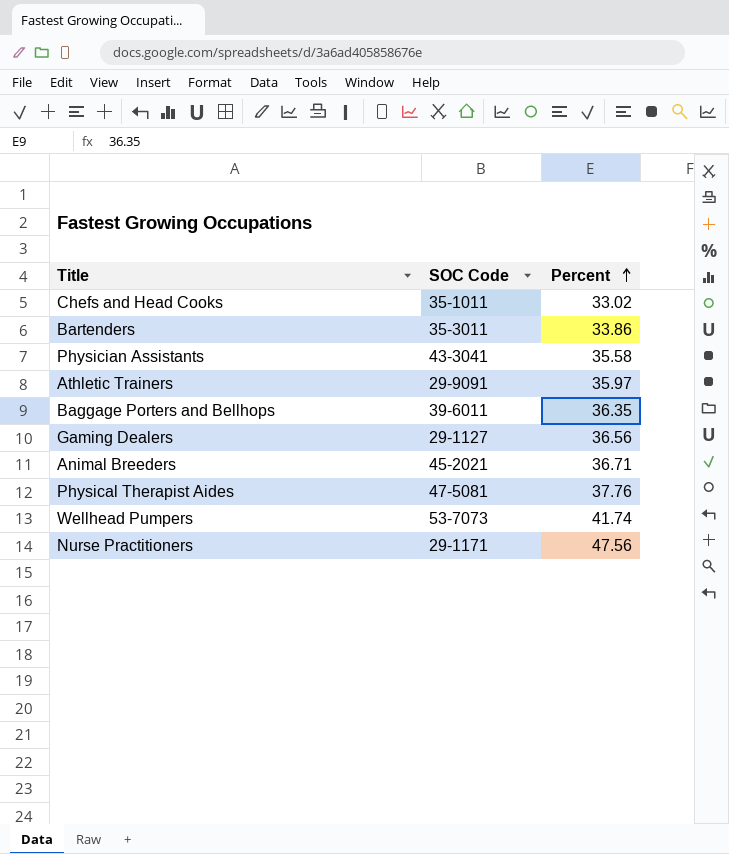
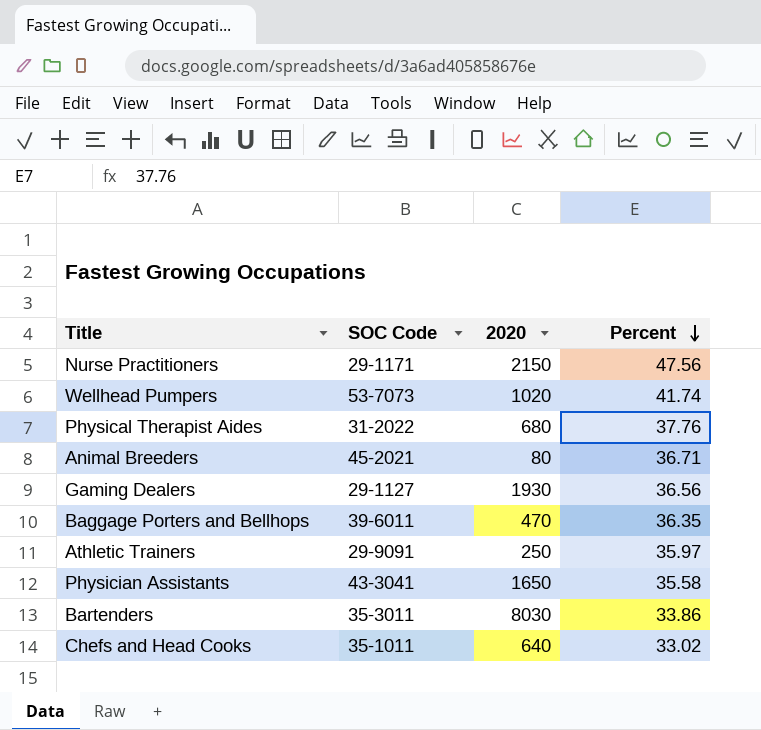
row order: Percent ascending -> Percent descending
column 2020 | position: none -> 3
Physical Therapist Aides | SOC Code: 47-5081 -> 31-2022

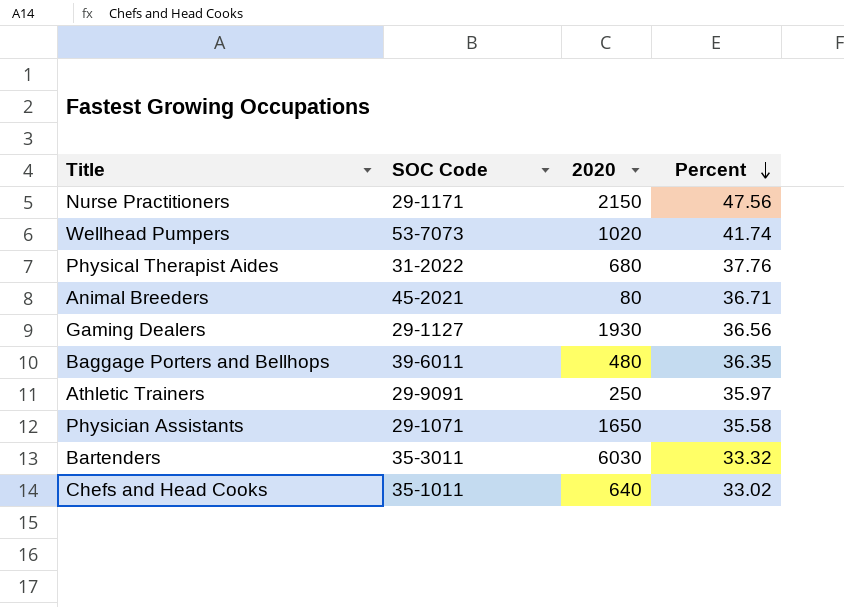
Baggage Porters and Bellhops | 2020: 470 -> 480
Physician Assistants | SOC Code: 43-3041 -> 29-1071
Bartenders | 2020: 8030 -> 6030
Bartenders | Percent: 33.86 -> 33.32

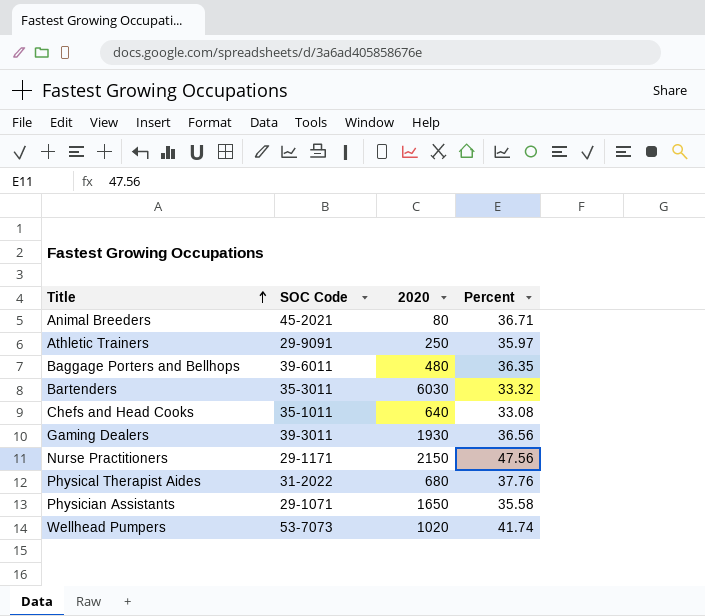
row order: Percent descending -> Title ascending
Chefs and Head Cooks | Percent: 33.02 -> 33.08
Gaming Dealers | SOC Code: 29-1127 -> 39-3011

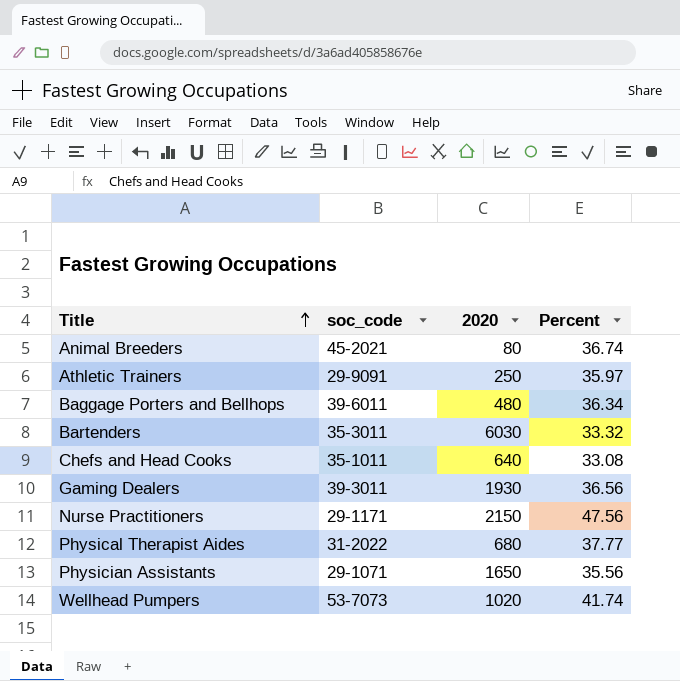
column name: SOC Code -> soc_code
Animal Breeders | Percent: 36.71 -> 36.74
Baggage Porters and Bellhops | Percent: 36.35 -> 36.34
Physical Therapist Aides | Percent: 37.76 -> 37.77
Physician Assistants | Percent: 35.58 -> 35.56

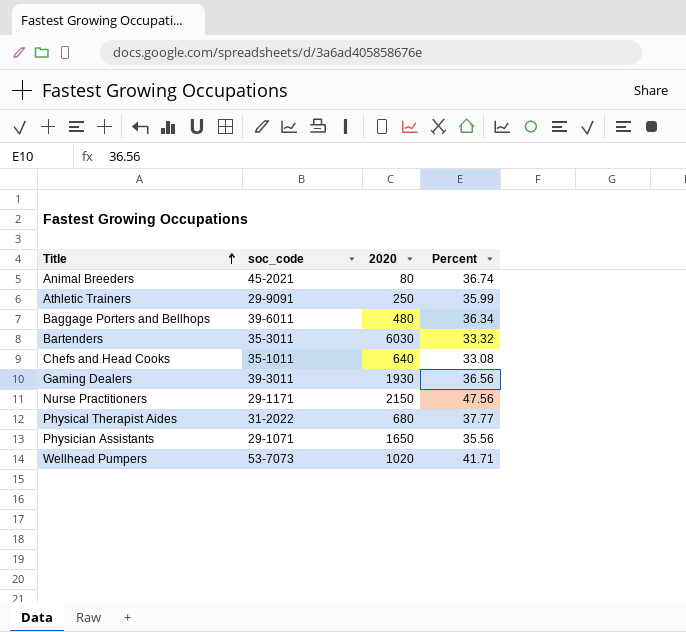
Athletic Trainers | Percent: 35.97 -> 35.99
Wellhead Pumpers | Percent: 41.74 -> 41.71

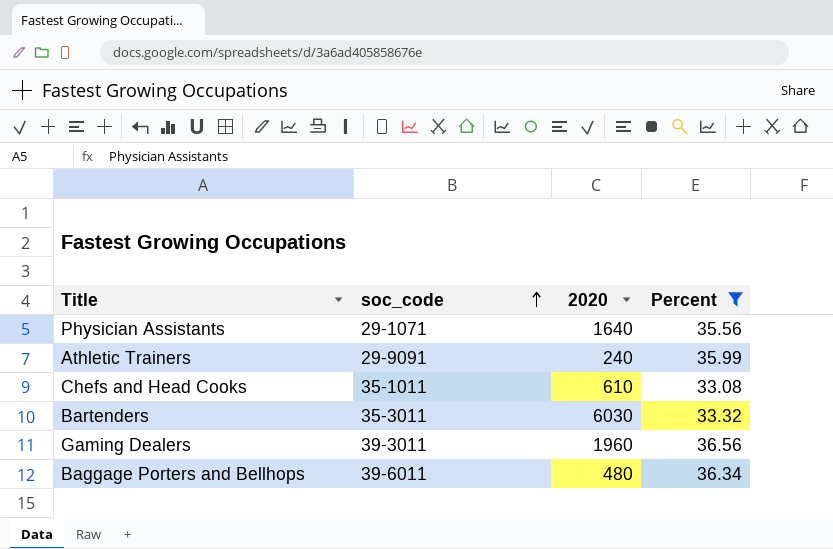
filter: none -> Percent <= 36.56
row order: Title ascending -> soc_code ascending
Physician Assistants | 2020: 1650 -> 1640
Athletic Trainers | 2020: 250 -> 240
Chefs and Head Cooks | 2020: 640 -> 610
Gaming Dealers | 2020: 1930 -> 1960

